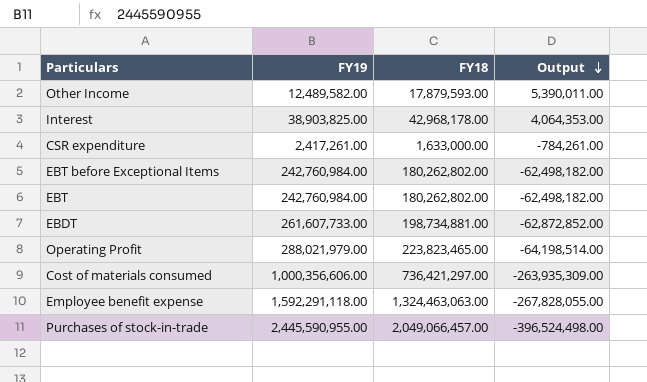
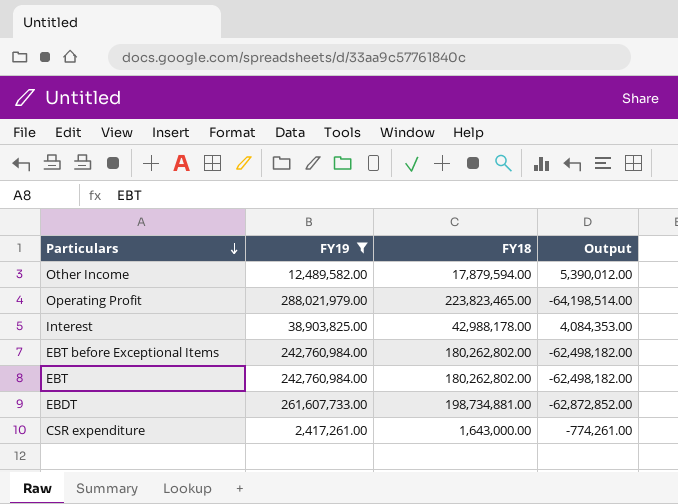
filter: none -> FY19 <= 288,021,979.00
row order: Output descending -> Particulars descending
Other Income | FY18: 17,879,593.00 -> 17,879,594.00
Other Income | Output: 5,390,011.00 -> 5,390,012.00
Interest | FY18: 42,968,178.00 -> 42,988,178.00
Interest | Output: 4,064,353.00 -> 4,084,353.00
CSR expenditure | FY18: 1,633,000.00 -> 1,643,000.00
CSR expenditure | Output: -784,261.00 -> -774,261.00

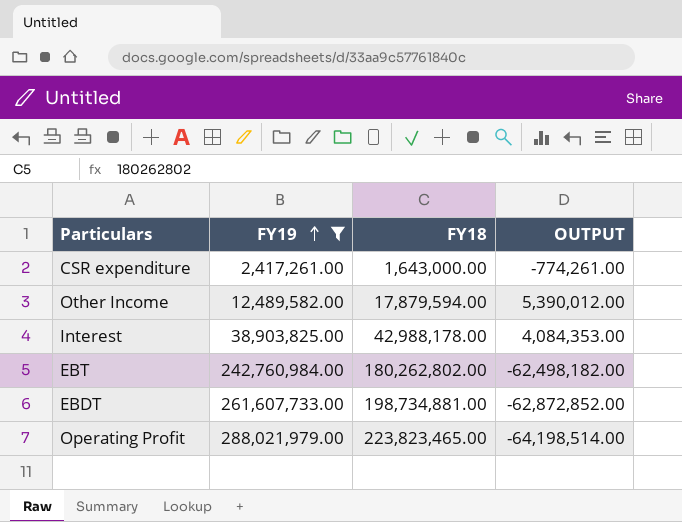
row order: Particulars descending -> FY19 ascending
column name: Output -> OUTPUT
row EBT before Exceptional Items: 242,760,984.00 | 180,262,802.00 | -62,498,182.00 -> none

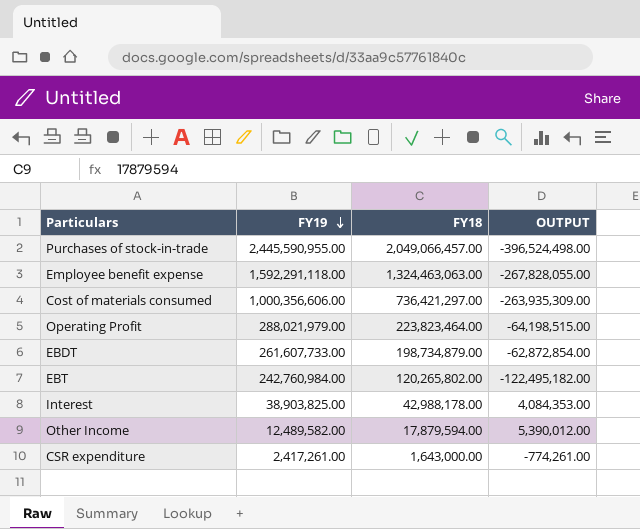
filter: FY19 <= 288,021,979.00 -> none
row order: FY19 ascending -> FY19 descending
Operating Profit | FY18: 223,823,465.00 -> 223,823,464.00
Operating Profit | OUTPUT: -64,198,514.00 -> -64,198,515.00
EBDT | FY18: 198,734,881.00 -> 198,734,879.00
EBDT | OUTPUT: -62,872,852.00 -> -62,872,854.00
EBT | FY18: 180,262,802.00 -> 120,265,802.00
EBT | OUTPUT: -62,498,182.00 -> -122,495,182.00

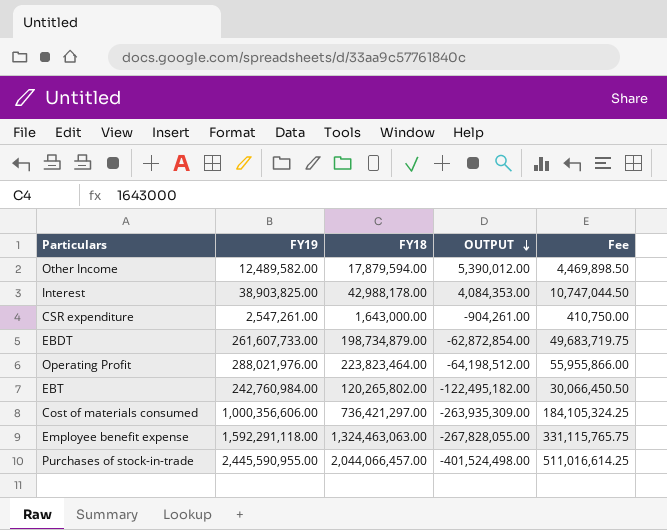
row order: FY19 descending -> OUTPUT descending
column Fee | formula: none -> [FY18] * 0.25
CSR expenditure | FY19: 2,417,261.00 -> 2,547,261.00
CSR expenditure | OUTPUT: -774,261.00 -> -904,261.00
Operating Profit | FY19: 288,021,979.00 -> 288,021,976.00
Operating Profit | OUTPUT: -64,198,515.00 -> -64,198,512.00
Purchases of stock-in-trade | FY18: 2,049,066,457.00 -> 2,044,066,457.00
Purchases of stock-in-trade | OUTPUT: -396,524,498.00 -> -401,524,498.00

